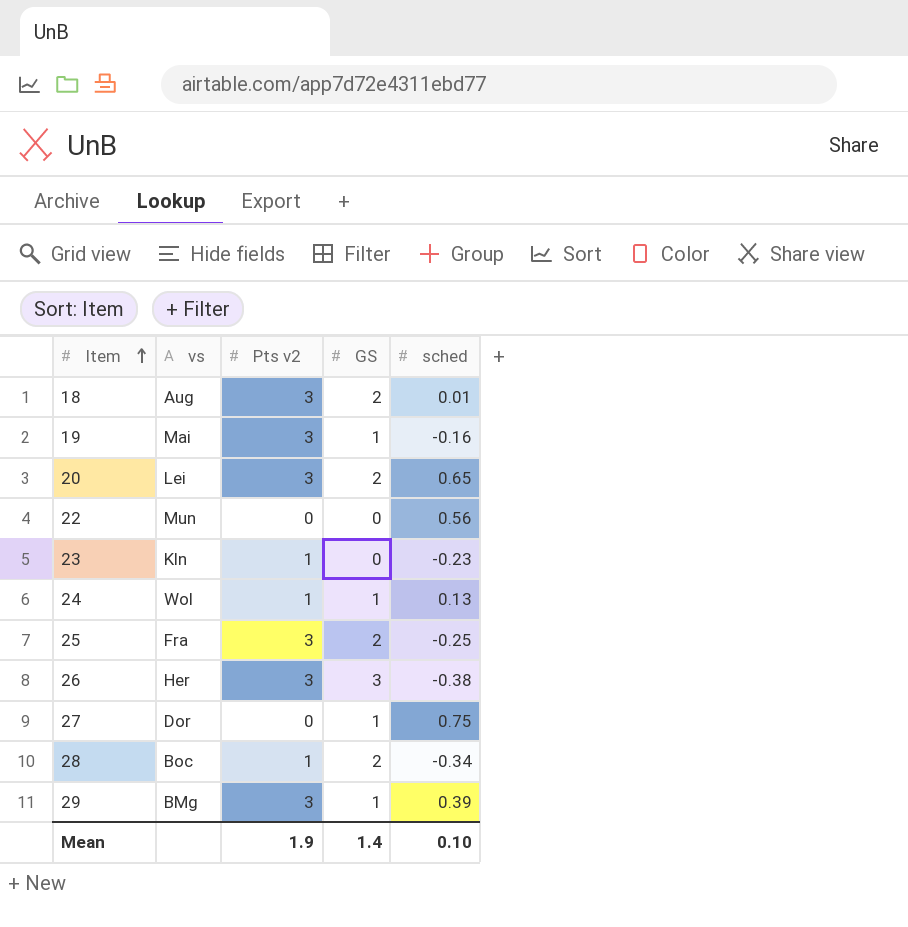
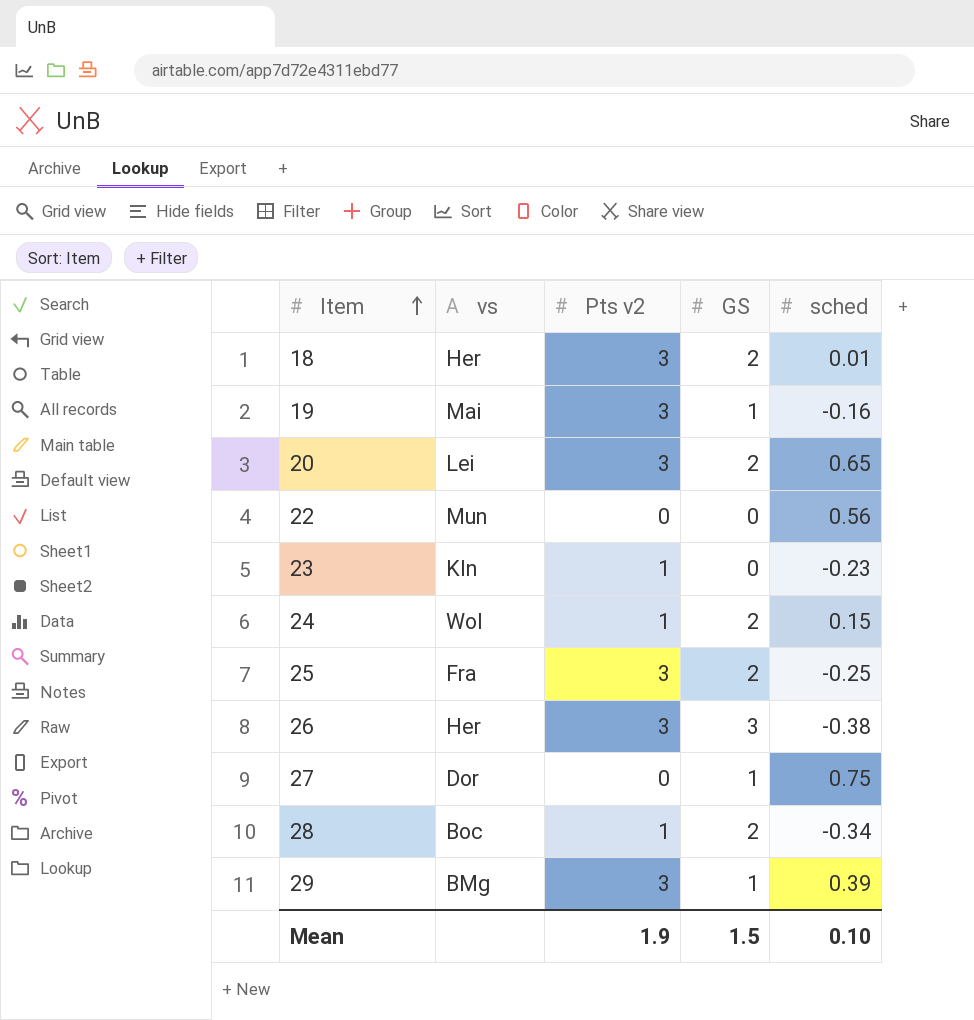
18 | vs: Aug -> Her
24 | GS: 1 -> 2
24 | sched: 0.13 -> 0.15
Mean | GS: 1.4 -> 1.5

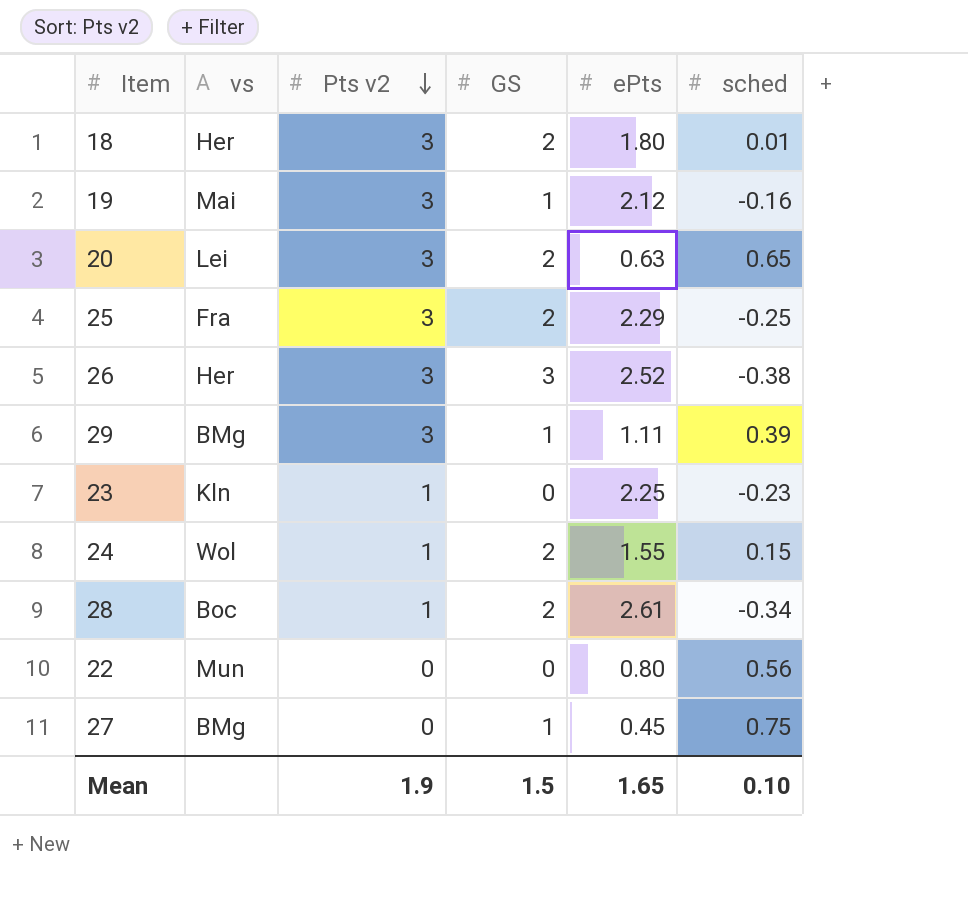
row order: Item ascending -> Pts v2 descending
column ePts | position: none -> 5
27 | vs: Dor -> BMg

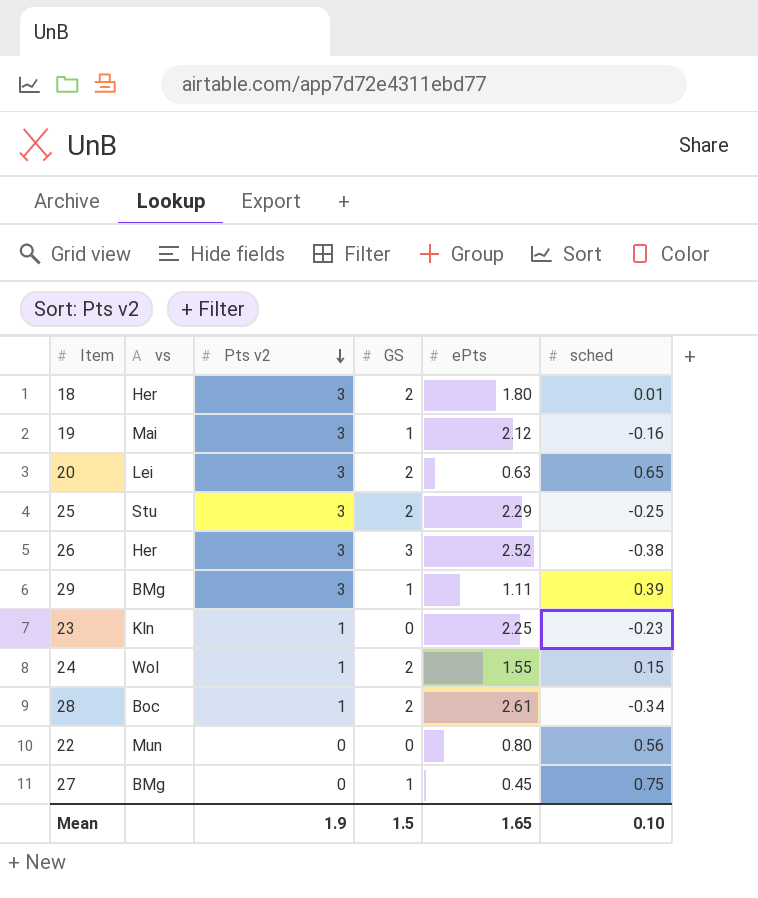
25 | vs: Fra -> Stu

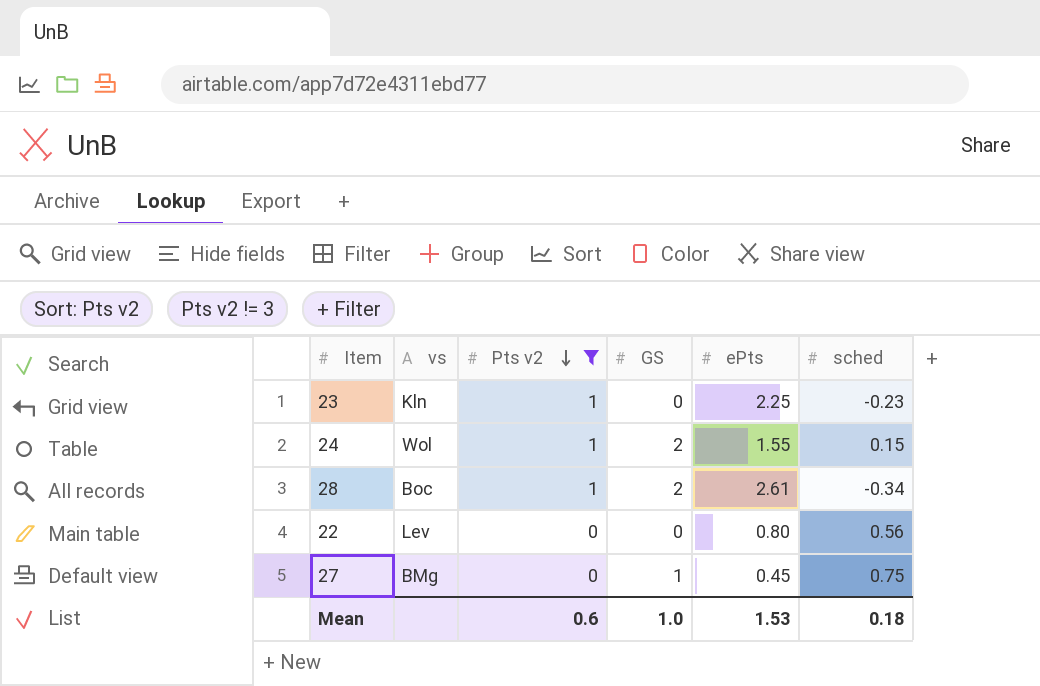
filter: none -> Pts v2 != 3
22 | vs: Mun -> Lev
Mean | Pts v2: 1.9 -> 0.6
Mean | GS: 1.5 -> 1.0
Mean | ePts: 1.65 -> 1.53
Mean | sched: 0.10 -> 0.18

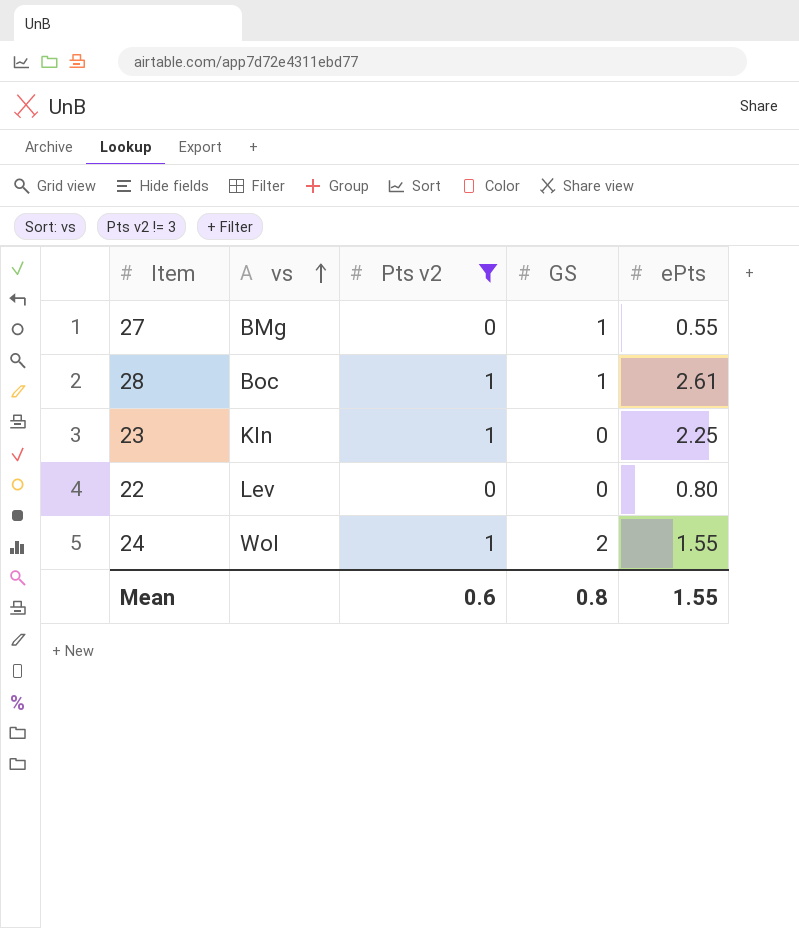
row order: Pts v2 descending -> vs ascending
column sched | position: 6 -> none
27 | ePts: 0.45 -> 0.55
28 | GS: 2 -> 1
Mean | GS: 1.0 -> 0.8
Mean | ePts: 1.53 -> 1.55

